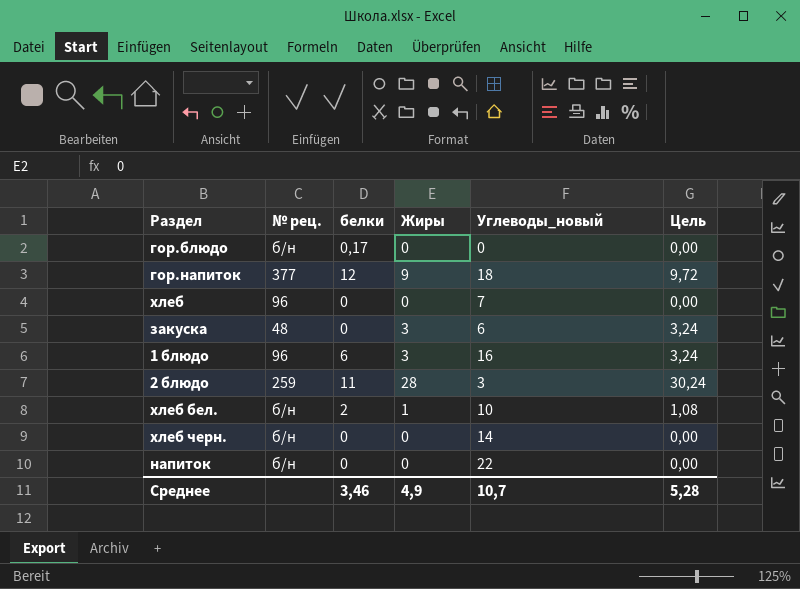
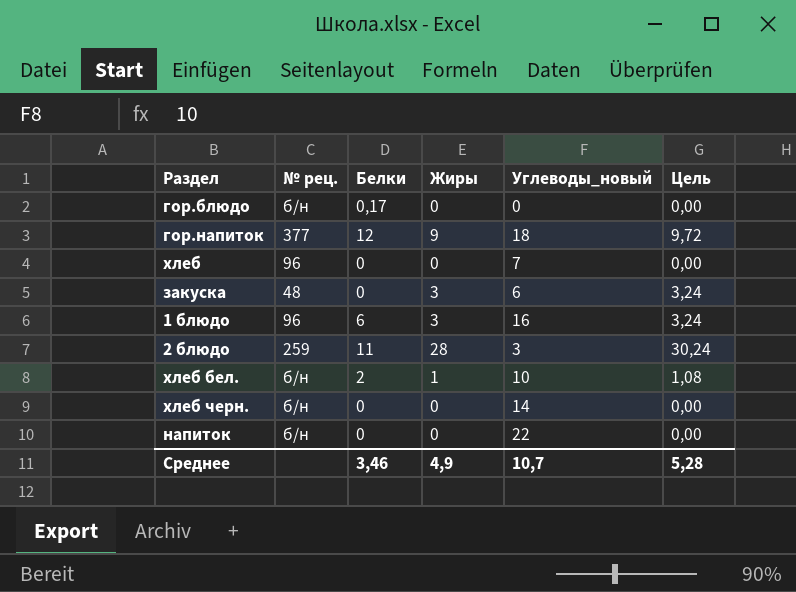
column name: белки -> Белки

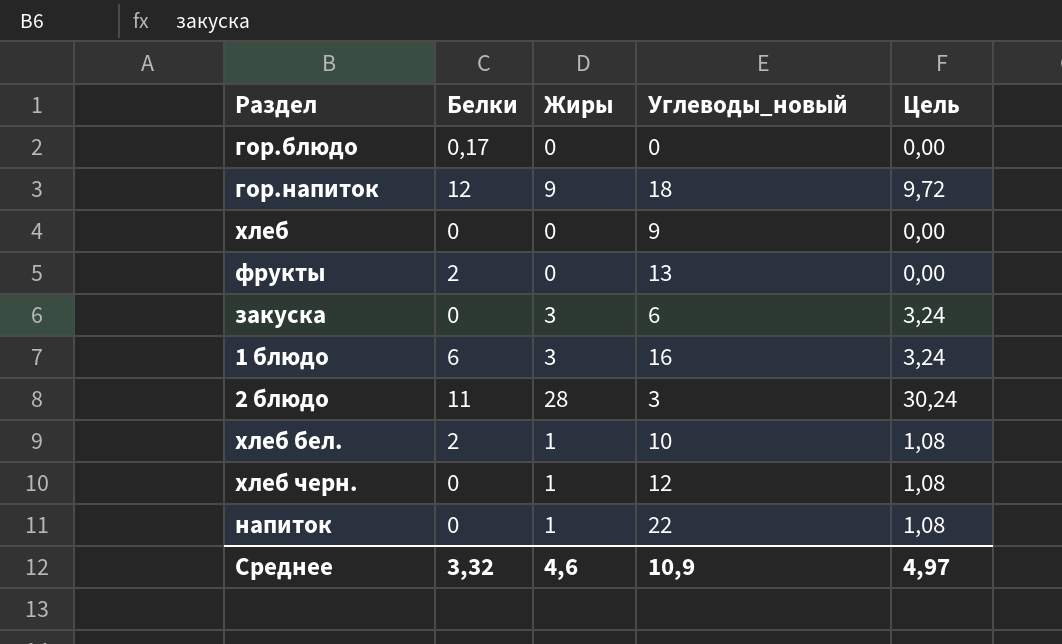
column № рец. | position: 2 -> none
хлеб | Углеводы_новый: 7 -> 9
row фрукты: none -> 2 | 0 | 13 | 0,00
хлеб черн. | Жиры: 0 -> 1
хлеб черн. | Углеводы_новый: 14 -> 12
хлеб черн. | Цель: 0,00 -> 1,08
напиток | Жиры: 0 -> 1
напиток | Цель: 0,00 -> 1,08
Среднее | Белки: 3,46 -> 3,32
Среднее | Жиры: 4,9 -> 4,6
Среднее | Углеводы_новый: 10,7 -> 10,9
Среднее | Цель: 5,28 -> 4,97

